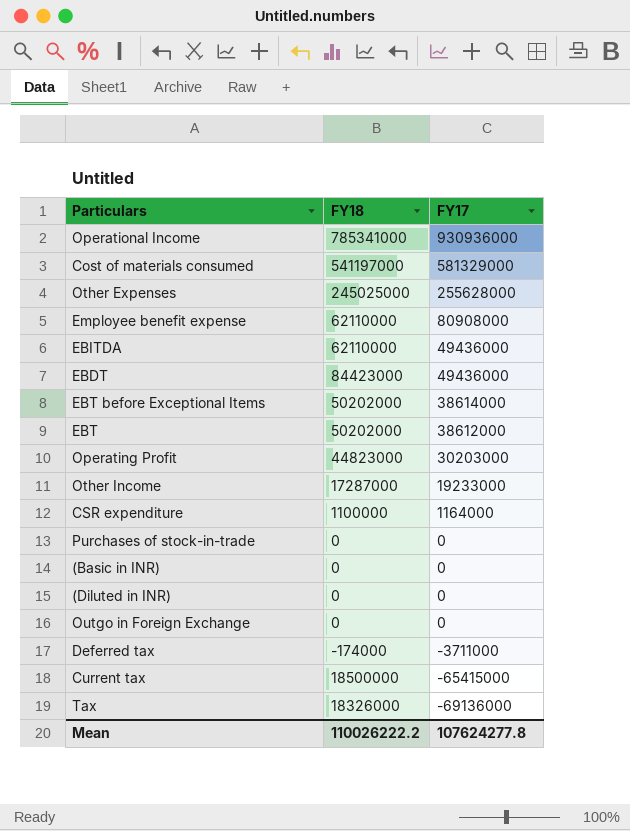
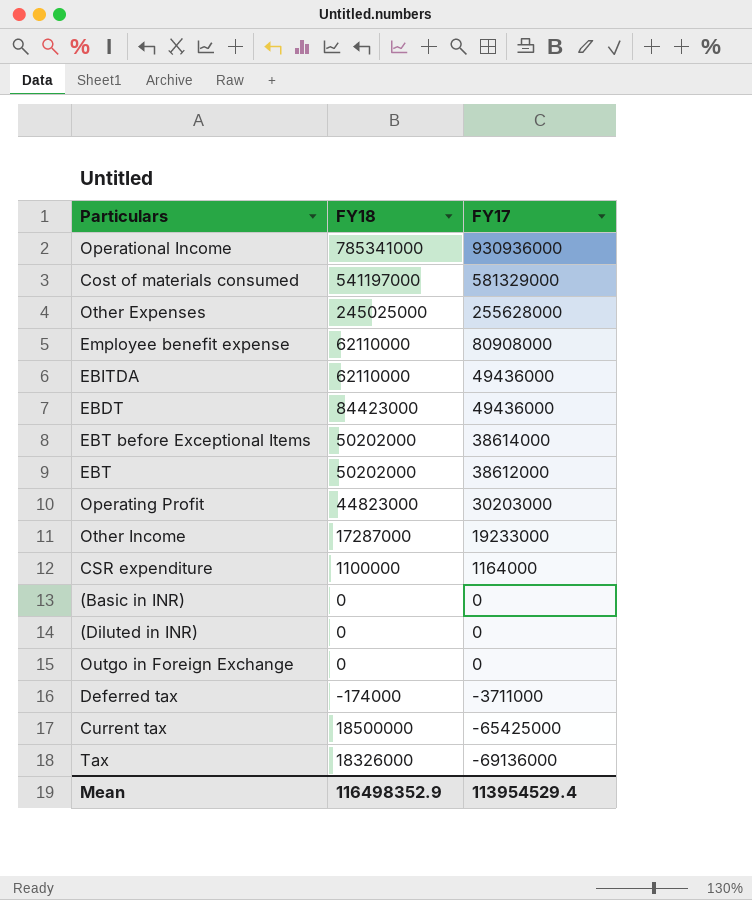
row Purchases of stock-in-trade: 0 | 0 -> none
Current tax | FY17: -65415000 -> -65425000
Mean | FY18: 110026222.2 -> 116498352.9
Mean | FY17: 107624277.8 -> 113954529.4

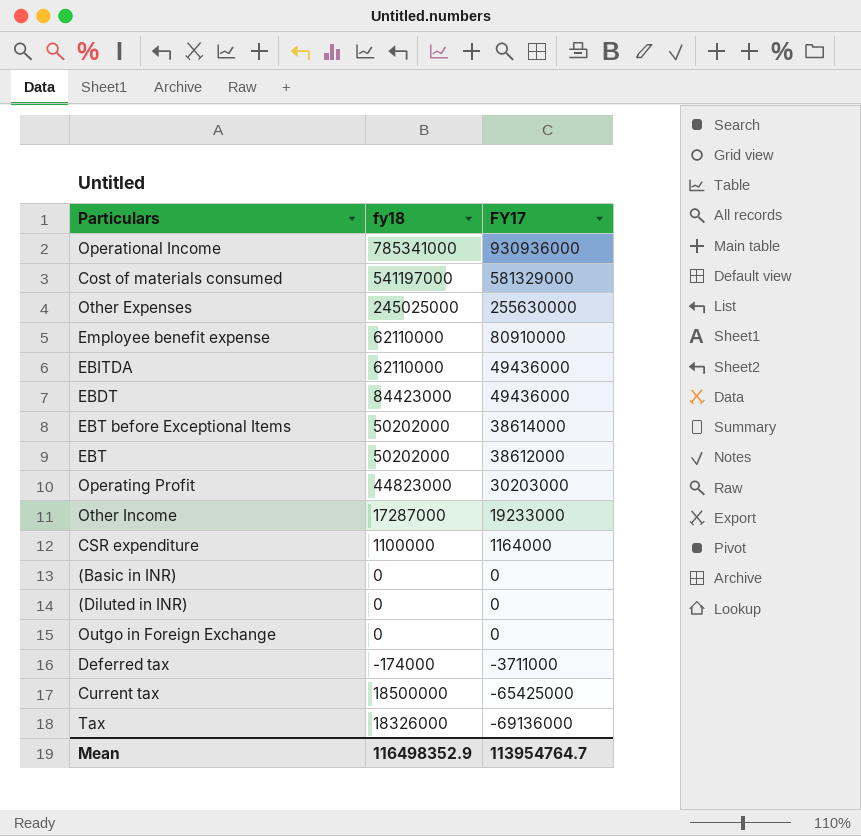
column name: FY18 -> fy18
Other Expenses | FY17: 255628000 -> 255630000
Employee benefit expense | FY17: 80908000 -> 80910000
Mean | FY17: 113954529.4 -> 113954764.7

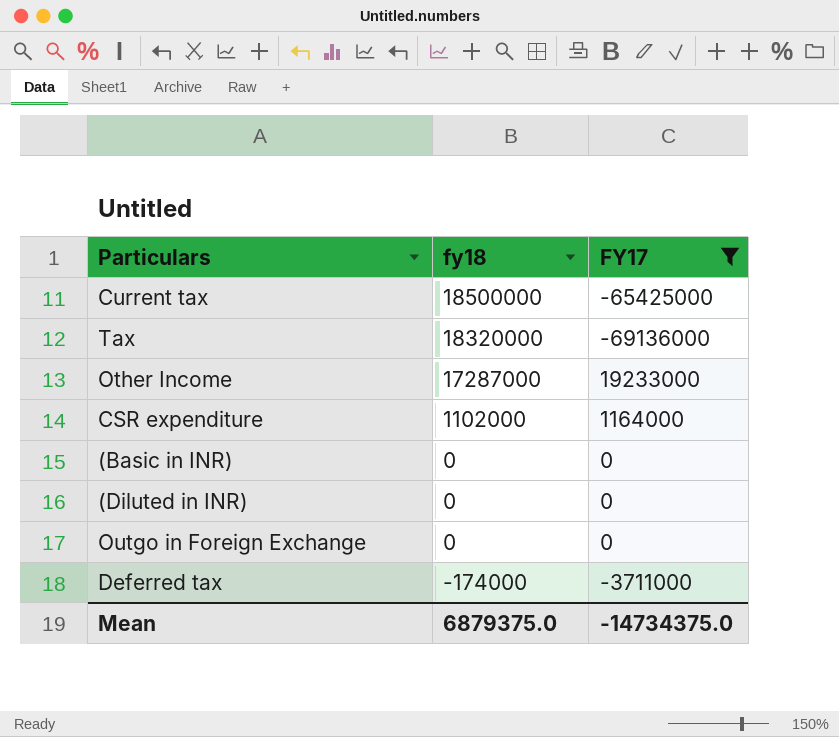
filter: none -> FY17 <= 19233000
row order: FY17 descending -> fy18 descending
Tax | fy18: 18326000 -> 18320000
CSR expenditure | fy18: 1100000 -> 1102000
Mean | fy18: 116498352.9 -> 6879375.0
Mean | FY17: 113954764.7 -> -14734375.0

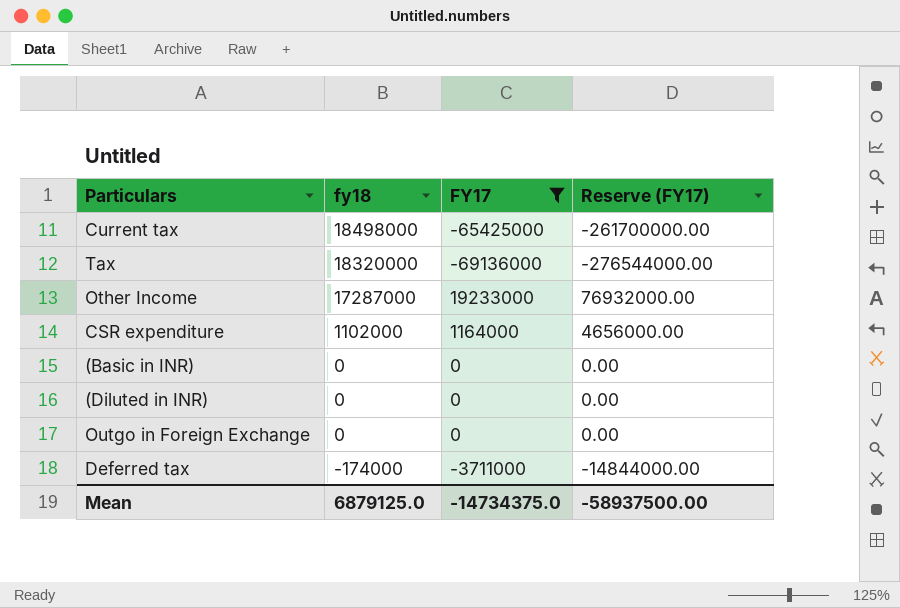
column Reserve (FY17) | formula: none -> [FY17] * 4
Current tax | fy18: 18500000 -> 18498000
Mean | fy18: 6879375.0 -> 6879125.0

